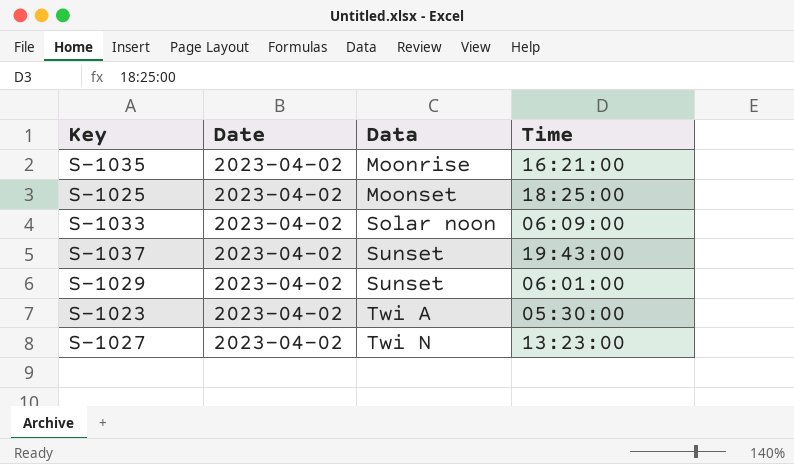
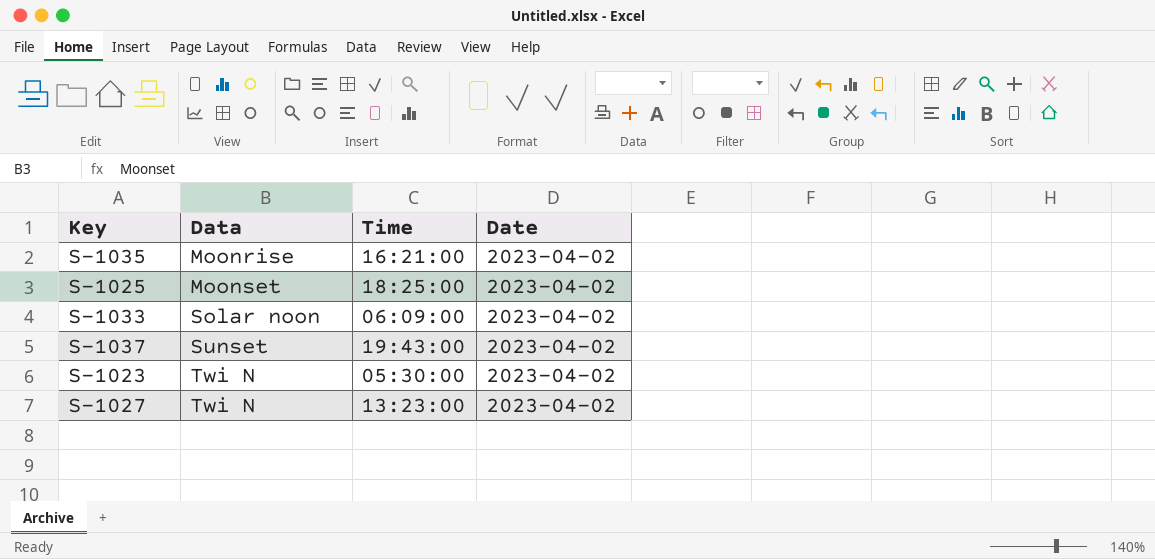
column Date | position: 2 -> 4
row S-1029: 2023-04-02 | Sunset | 06:01:00 -> none
S-1023 | Data: Twi A -> Twi N

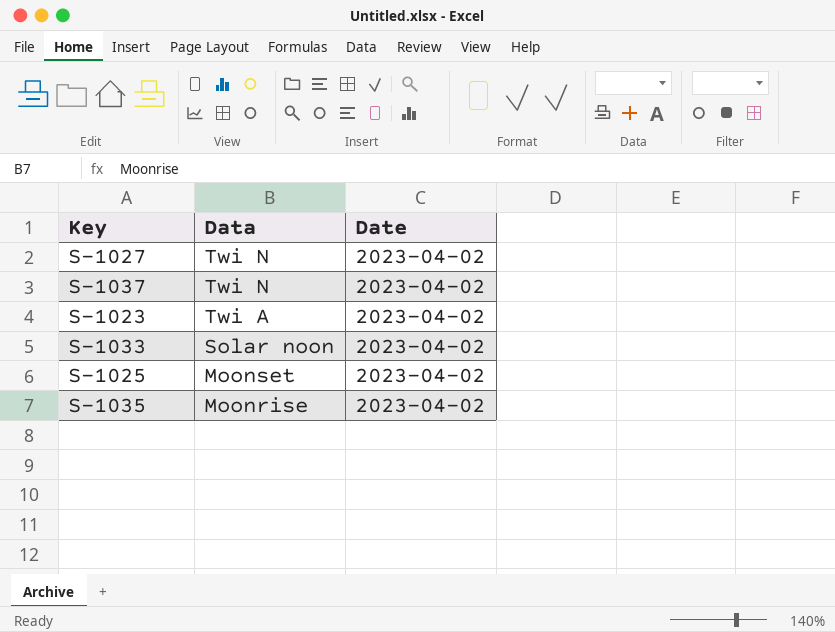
row order: Data ascending -> Data descending
column Time | position: 3 -> none
S-1037 | Data: Sunset -> Twi N
S-1023 | Data: Twi N -> Twi A

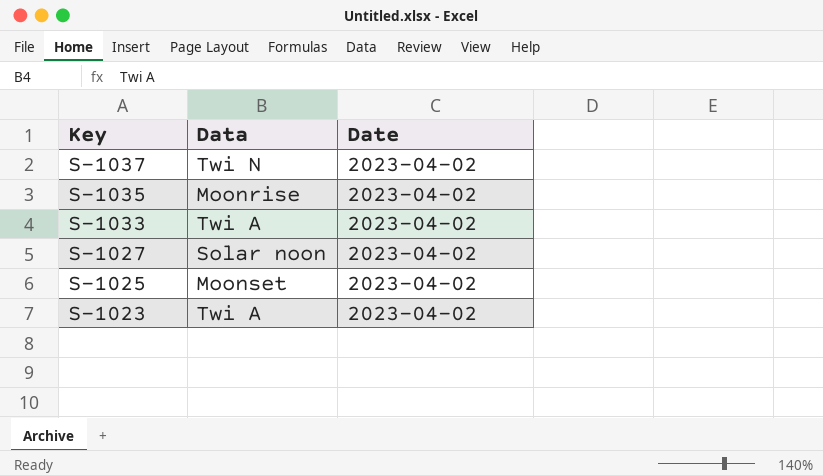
row order: Data descending -> Key descending
S-1033 | Data: Solar noon -> Twi A
S-1027 | Data: Twi N -> Solar noon

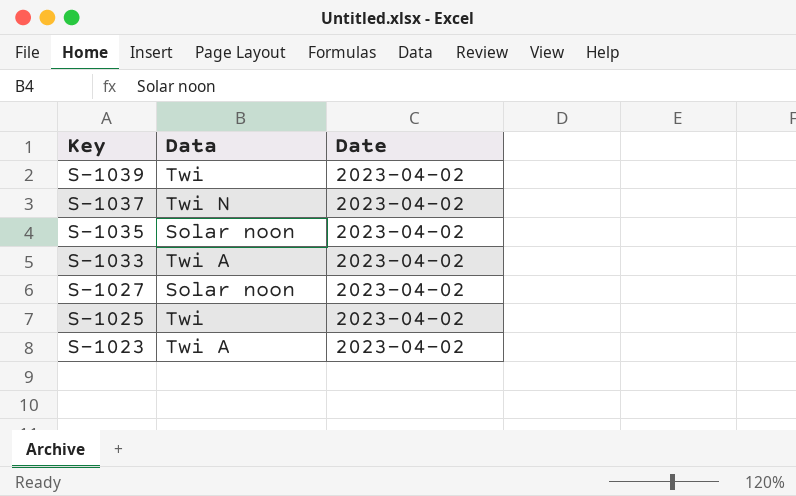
row S-1039: none -> Twi | 2023-04-02
S-1035 | Data: Moonrise -> Solar noon
S-1025 | Data: Moonset -> Twi

